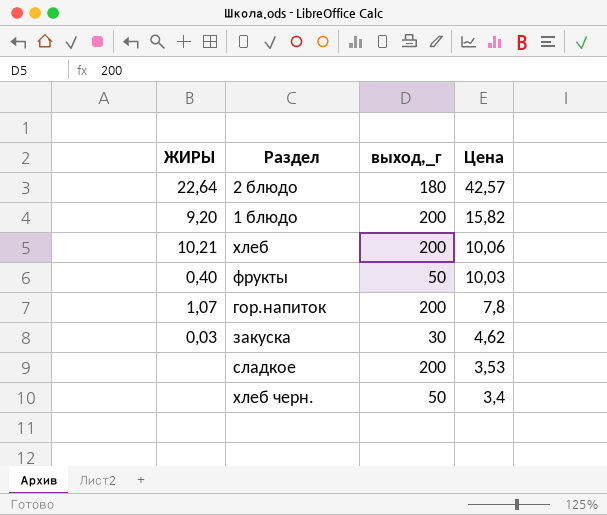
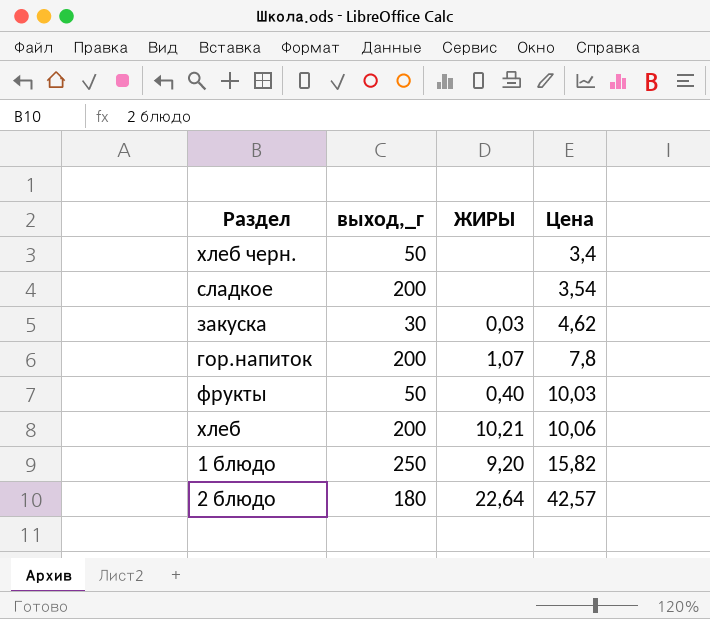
row order: Цена descending -> Цена ascending
column ЖИРЫ | position: 1 -> 3
сладкое | Цена: 3,53 -> 3,54
1 блюдо | выход,_г: 200 -> 250

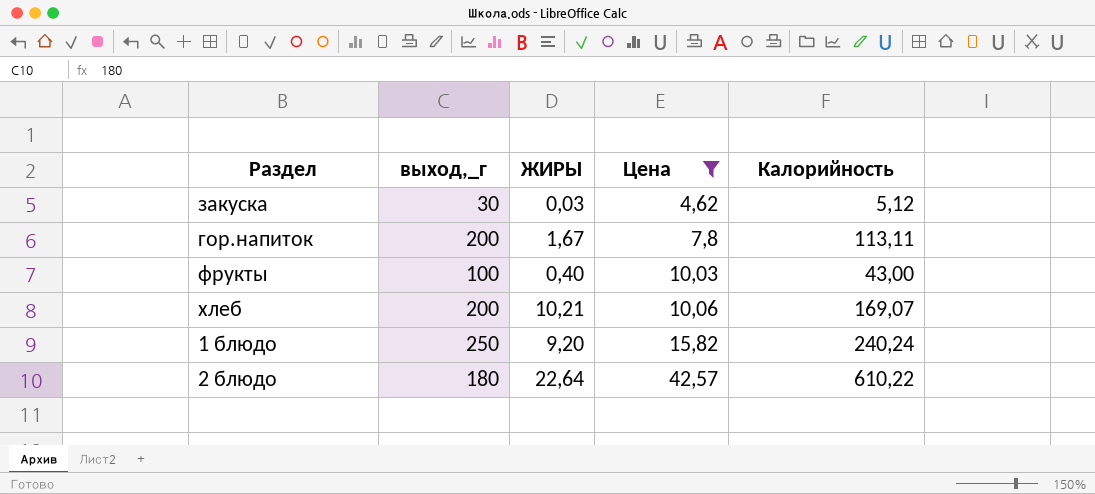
filter: none -> Цена >= 4,62
column Калорийность | position: none -> 5
гор.напиток | ЖИРЫ: 1,07 -> 1,67
фрукты | выход,_г: 50 -> 100

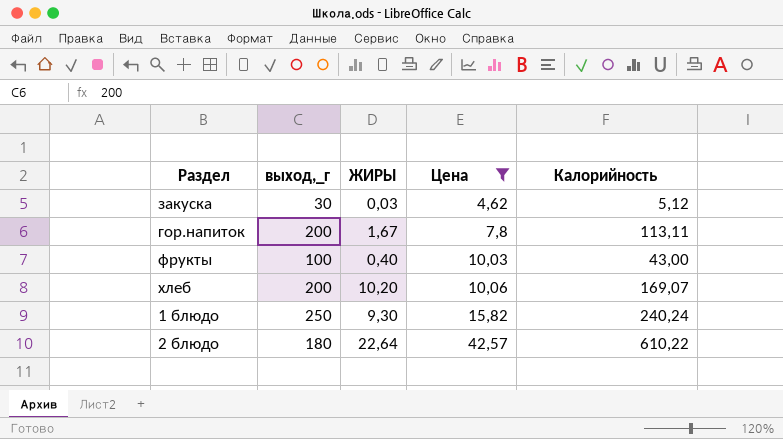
хлеб | ЖИРЫ: 10,21 -> 10,20
1 блюдо | ЖИРЫ: 9,20 -> 9,30

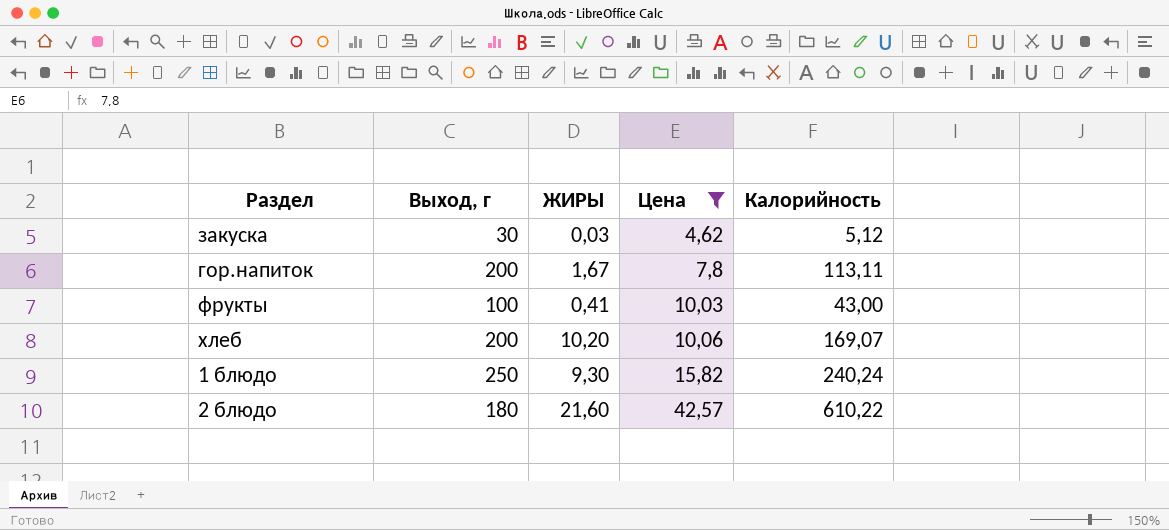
column name: выход,_г -> Выход, г
фрукты | ЖИРЫ: 0,40 -> 0,41
2 блюдо | ЖИРЫ: 22,64 -> 21,60

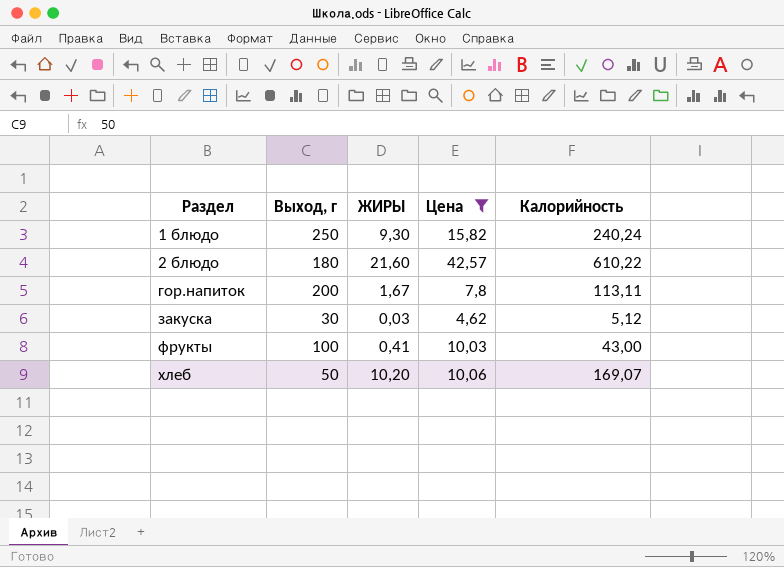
row order: Цена ascending -> Раздел ascending
хлеб | Выход, г: 200 -> 50

